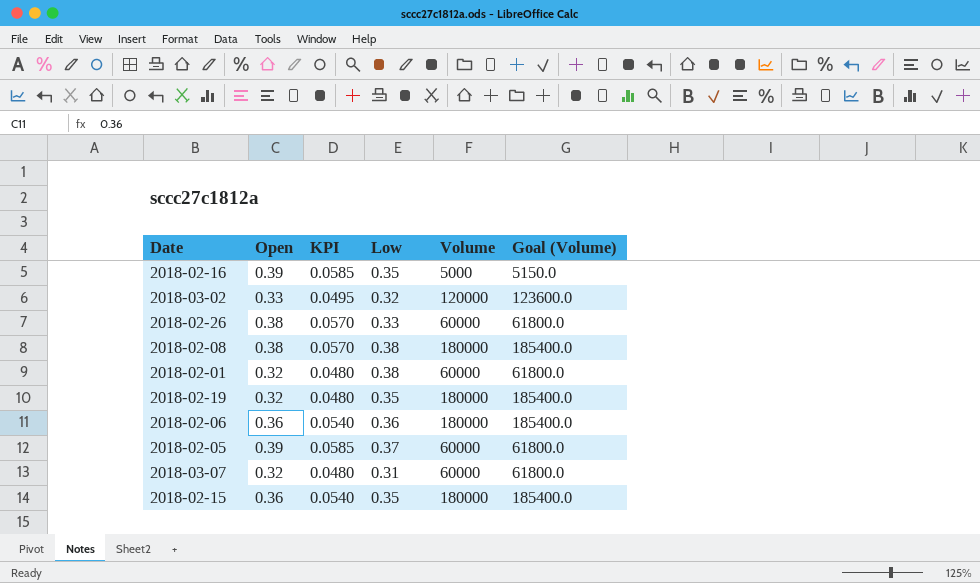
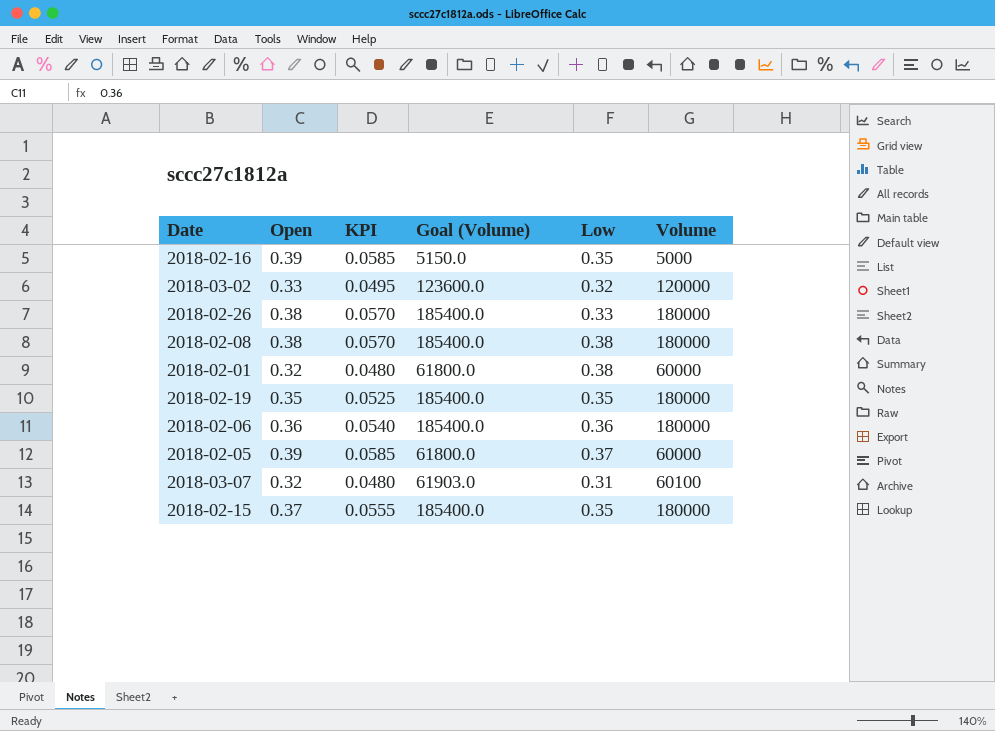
column Goal (Volume) | position: 6 -> 4
2018-02-26 | Goal (Volume): 61800.0 -> 185400.0
2018-02-26 | Volume: 60000 -> 180000
2018-02-19 | Open: 0.32 -> 0.35
2018-02-19 | KPI: 0.0480 -> 0.0525
2018-03-07 | Goal (Volume): 61800.0 -> 61903.0
2018-03-07 | Volume: 60000 -> 60100
2018-02-15 | Open: 0.36 -> 0.37
2018-02-15 | KPI: 0.0540 -> 0.0555

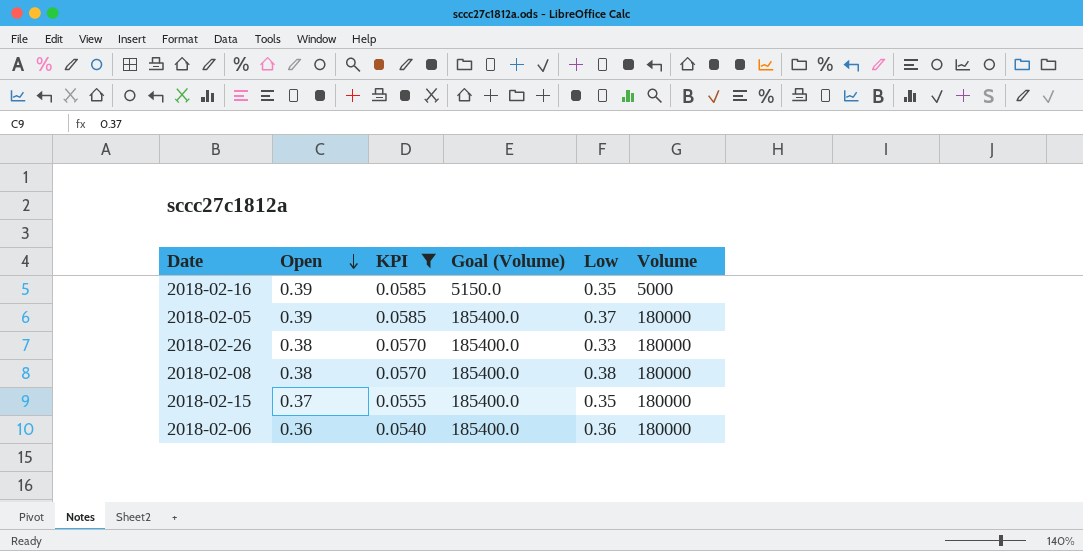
filter: none -> KPI >= 0.0540
row order: none -> Open descending
2018-02-05 | Goal (Volume): 61800.0 -> 185400.0
2018-02-05 | Volume: 60000 -> 180000

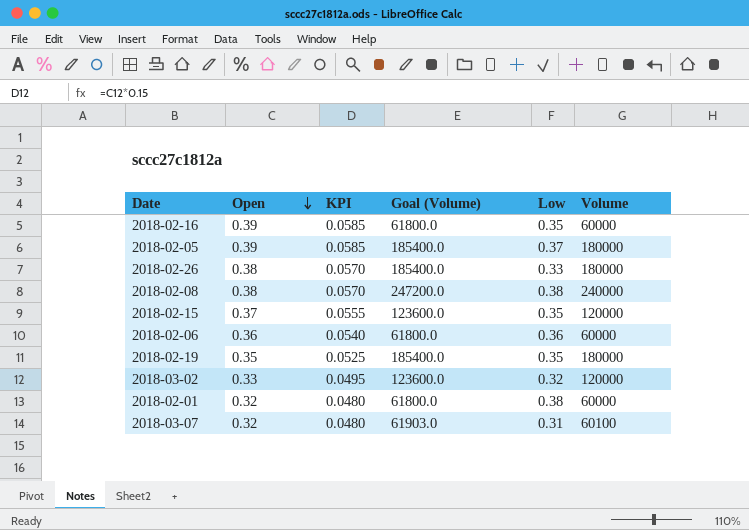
filter: KPI >= 0.0540 -> none
2018-02-16 | Goal (Volume): 5150.0 -> 61800.0
2018-02-16 | Volume: 5000 -> 60000
2018-02-08 | Goal (Volume): 185400.0 -> 247200.0
2018-02-08 | Volume: 180000 -> 240000
2018-02-15 | Goal (Volume): 185400.0 -> 123600.0
2018-02-15 | Volume: 180000 -> 120000
2018-02-06 | Goal (Volume): 185400.0 -> 61800.0
2018-02-06 | Volume: 180000 -> 60000

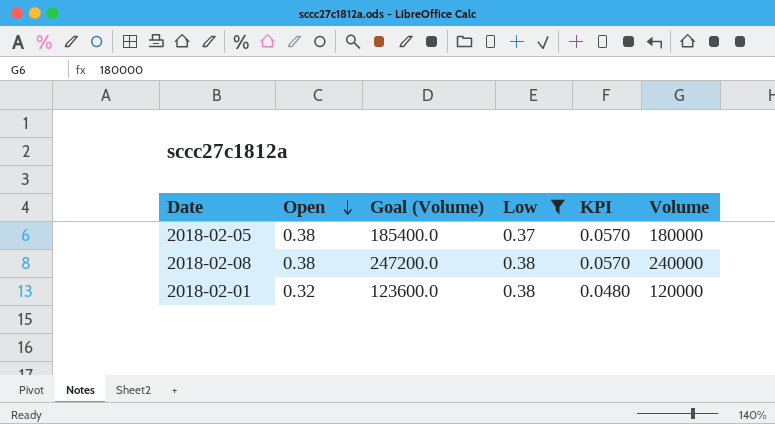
filter: none -> Low >= 0.37
column KPI | position: 3 -> 5
2018-02-05 | Open: 0.39 -> 0.38
2018-02-05 | KPI: 0.0585 -> 0.0570
2018-02-01 | Goal (Volume): 61800.0 -> 123600.0
2018-02-01 | Volume: 60000 -> 120000

